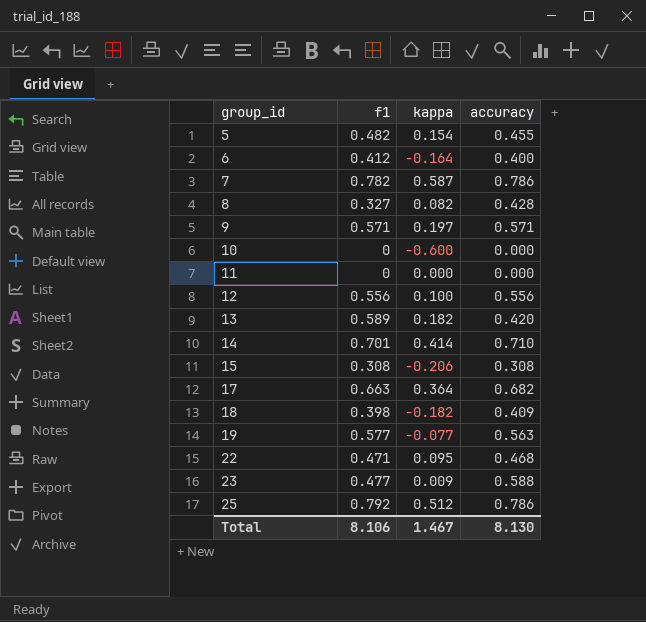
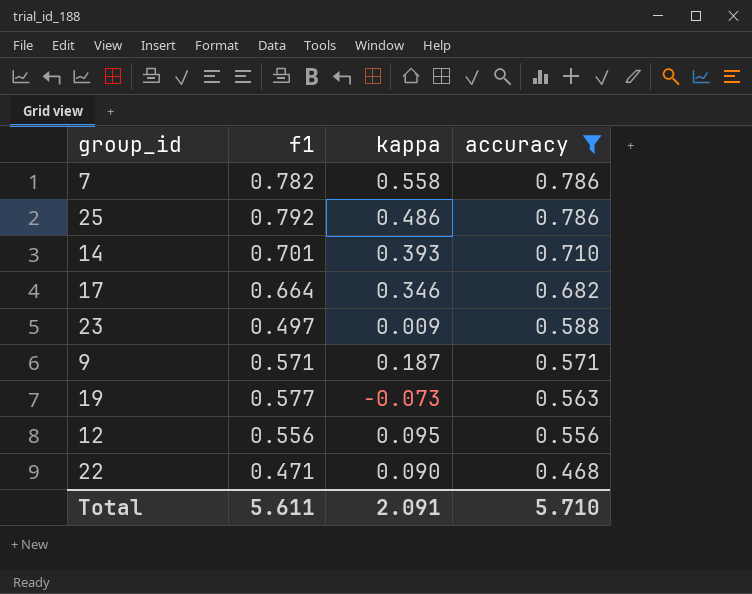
filter: none -> accuracy >= 0.468
row order: group_id ascending -> accuracy descending
7 | kappa: 0.587 -> 0.558
25 | kappa: 0.512 -> 0.486
14 | kappa: 0.414 -> 0.393
17 | f1: 0.663 -> 0.664
17 | kappa: 0.364 -> 0.346
23 | f1: 0.477 -> 0.497
9 | kappa: 0.197 -> 0.187
19 | kappa: -0.077 -> -0.073
12 | kappa: 0.100 -> 0.095
22 | kappa: 0.095 -> 0.090
Total | f1: 8.106 -> 5.611
Total | kappa: 1.467 -> 2.091
Total | accuracy: 8.130 -> 5.710

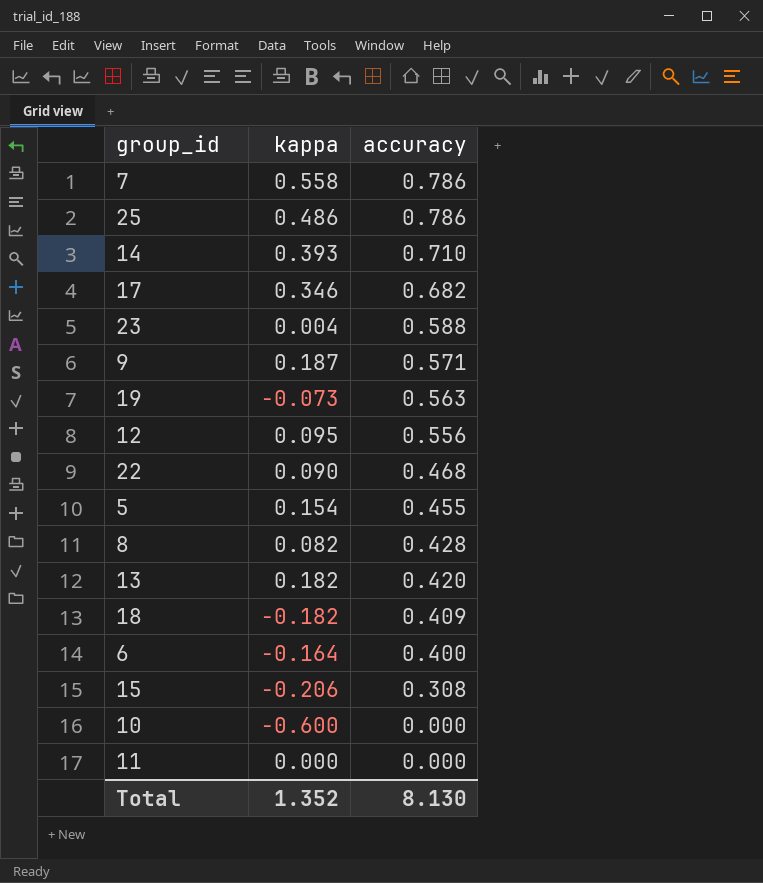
filter: accuracy >= 0.468 -> none
column f1 | position: 2 -> none
23 | kappa: 0.009 -> 0.004
Total | kappa: 2.091 -> 1.352
Total | accuracy: 5.710 -> 8.130

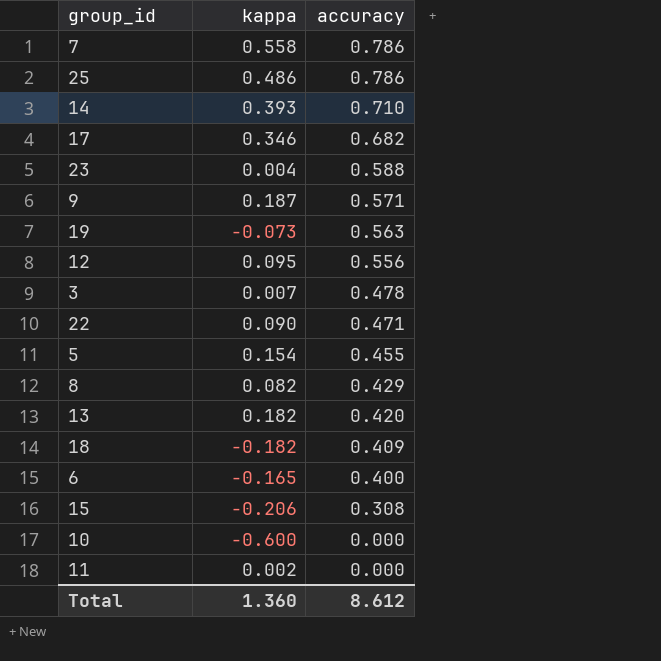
row 3: none -> 0.007 | 0.478
22 | accuracy: 0.468 -> 0.471
8 | accuracy: 0.428 -> 0.429
6 | kappa: -0.164 -> -0.165
11 | kappa: 0.000 -> 0.002
Total | kappa: 1.352 -> 1.360
Total | accuracy: 8.130 -> 8.612

